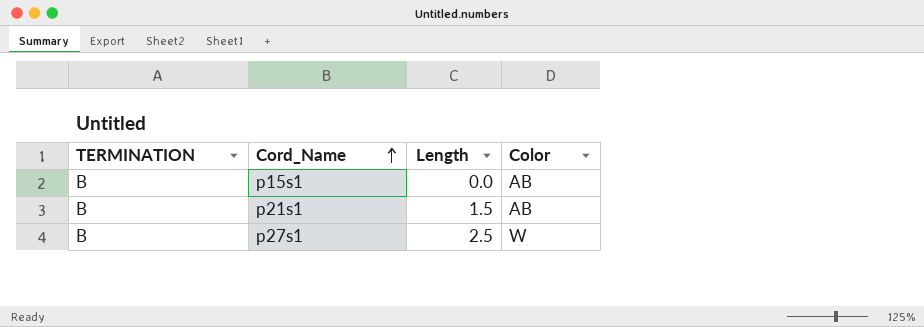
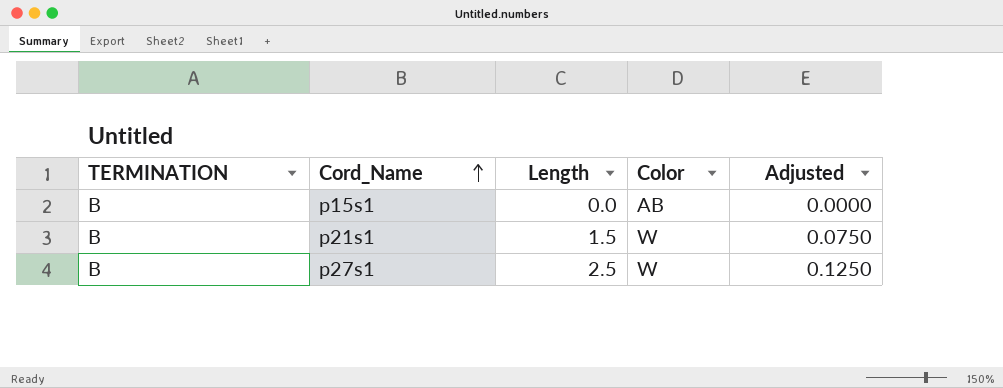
column Adjusted | formula: none -> [Length] * 0.05
p21s1 | Color: AB -> W

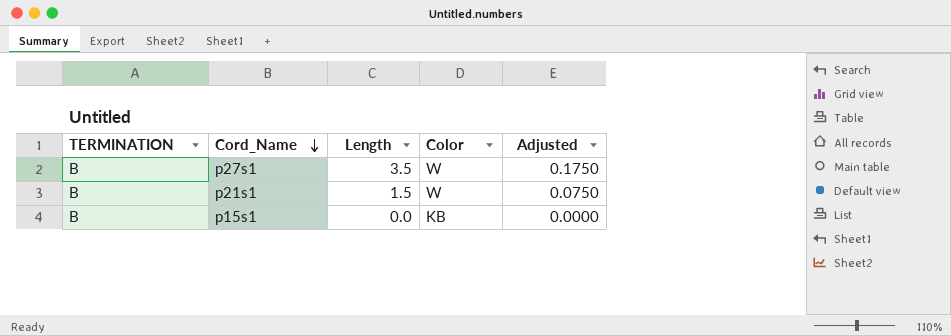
row order: Cord_Name ascending -> Cord_Name descending
p27s1 | Length: 2.5 -> 3.5
p27s1 | Adjusted: 0.1250 -> 0.1750
p15s1 | Color: AB -> KB

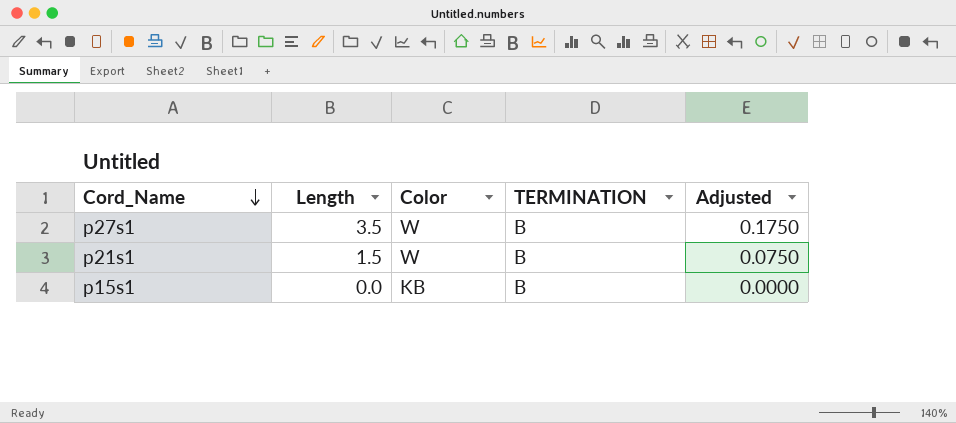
column TERMINATION | position: 1 -> 4

